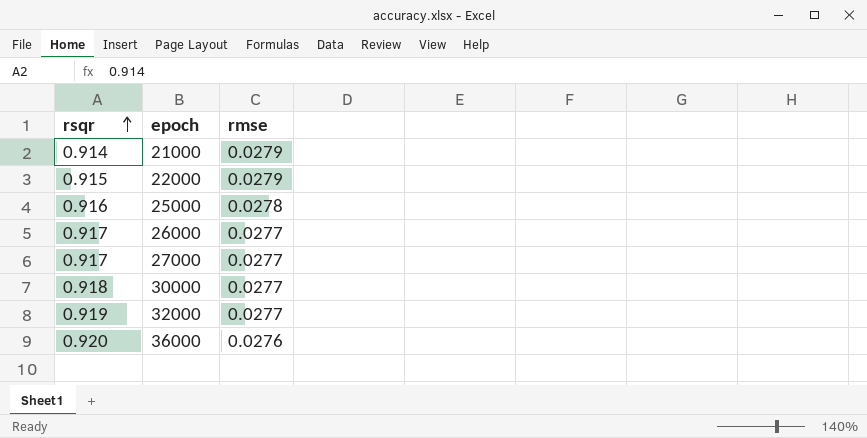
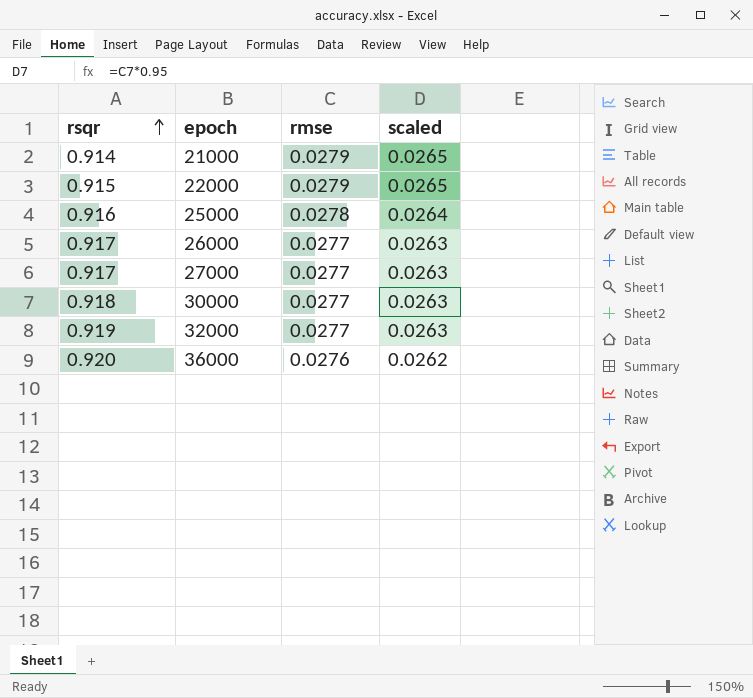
column scaled | formula: none -> [rmse] * 0.95

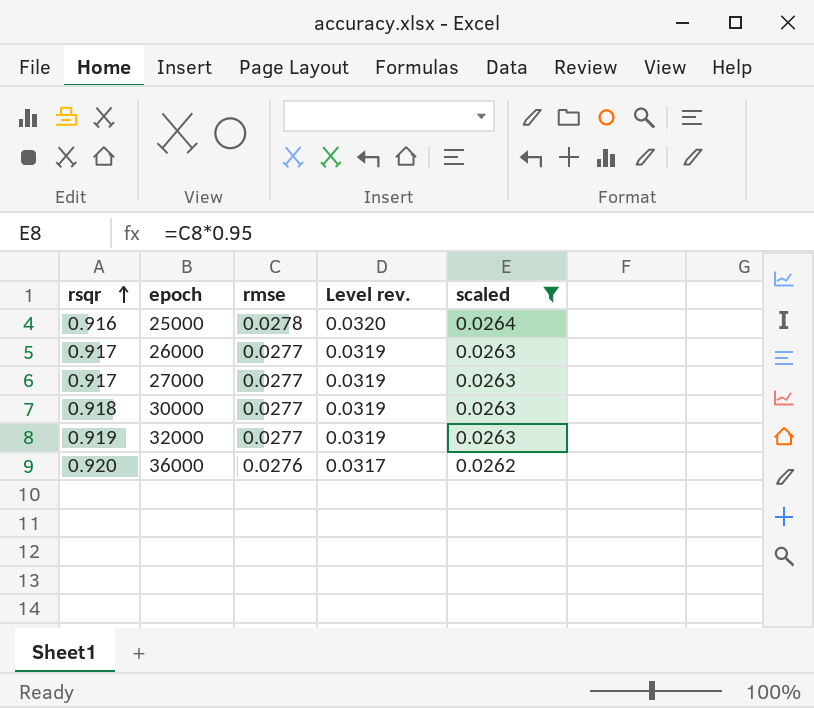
filter: none -> scaled != 0.0265
column Level rev. | formula: none -> [rmse] * 1.15

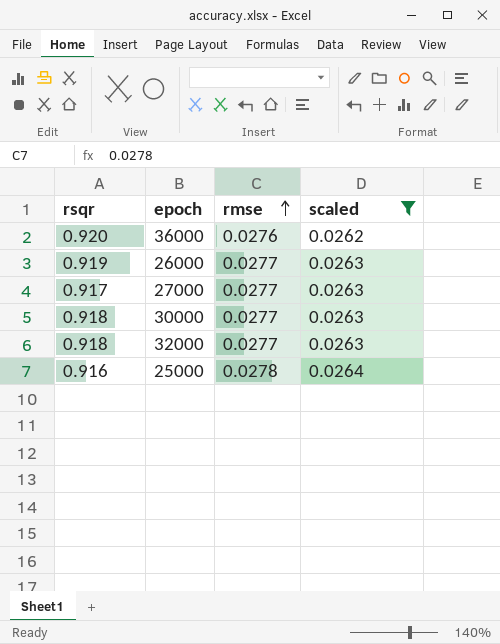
row order: rsqr ascending -> rmse ascending
column Level rev. | formula: [rmse] * 1.15 -> none
26000 | rsqr: 0.917 -> 0.919
32000 | rsqr: 0.919 -> 0.918

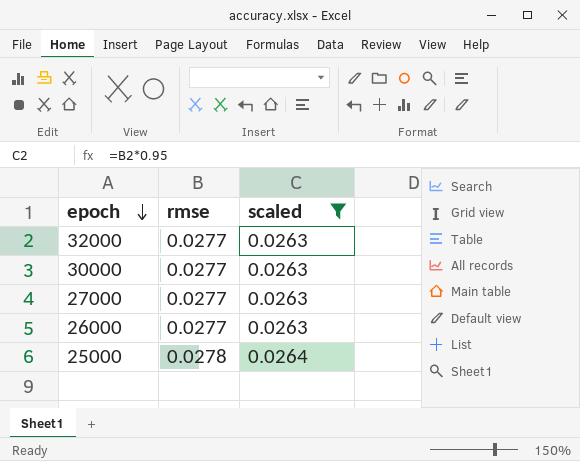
row order: rmse ascending -> epoch descending
column rsqr | position: 1 -> none
row 36000: 0.920 | 0.0276 | 0.0262 -> none

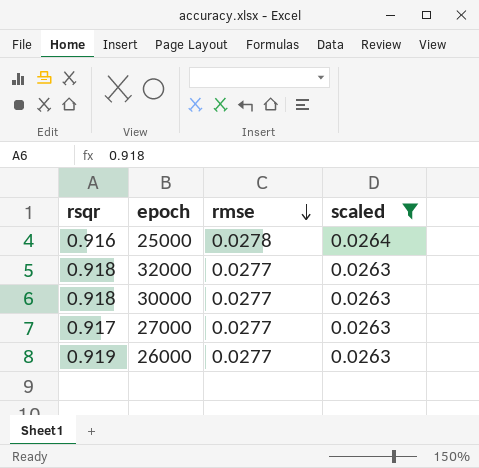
row order: epoch descending -> rmse descending
column rsqr | position: none -> 1

